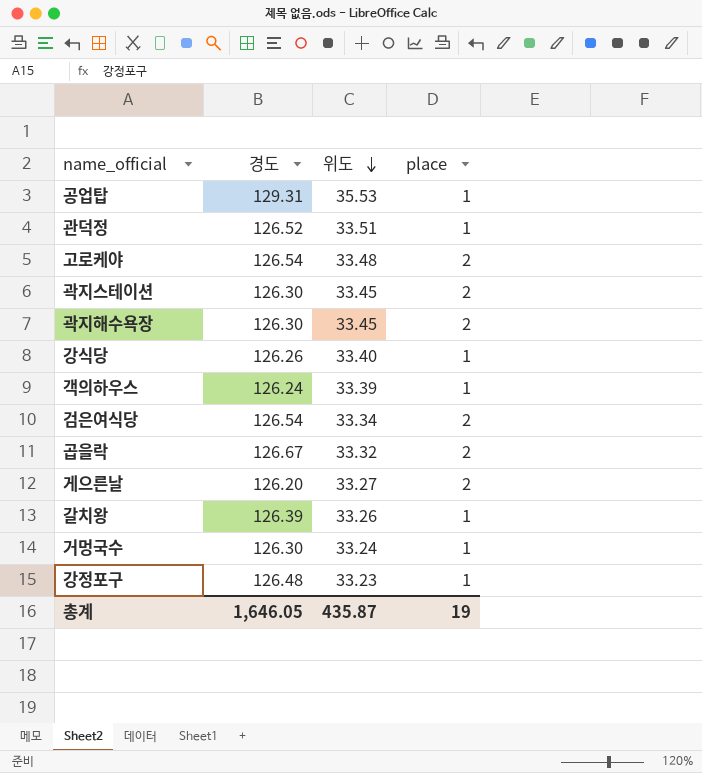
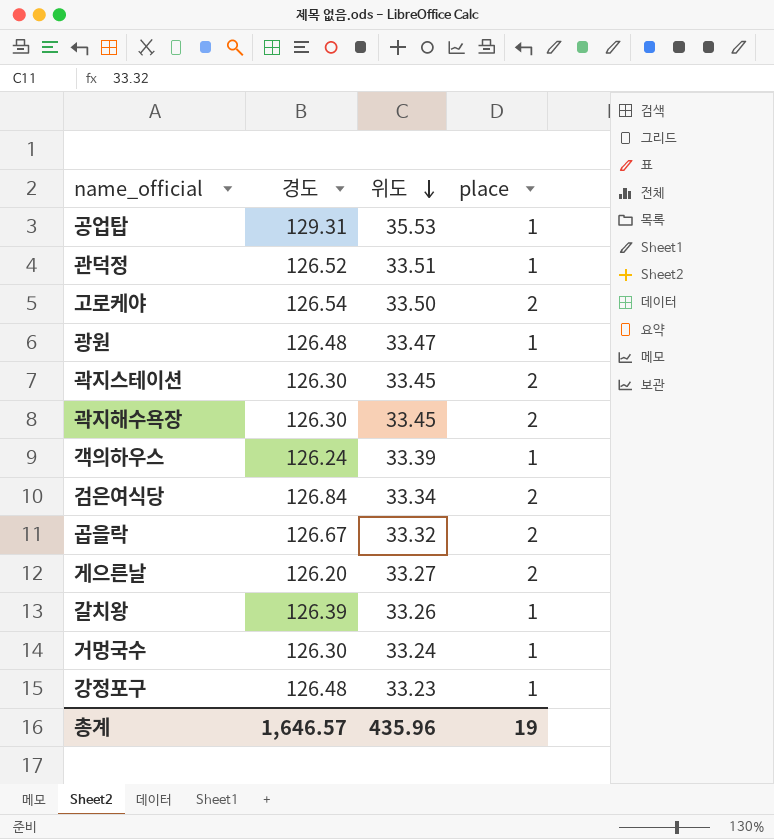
row 강식당: 126.26 | 33.40 | 1 -> none
고로케야 | 위도: 33.48 -> 33.50
row 광원: none -> 126.48 | 33.47 | 1
검은여식당 | 경도: 126.54 -> 126.84
총계 | 경도: 1,646.05 -> 1,646.57
총계 | 위도: 435.87 -> 435.96

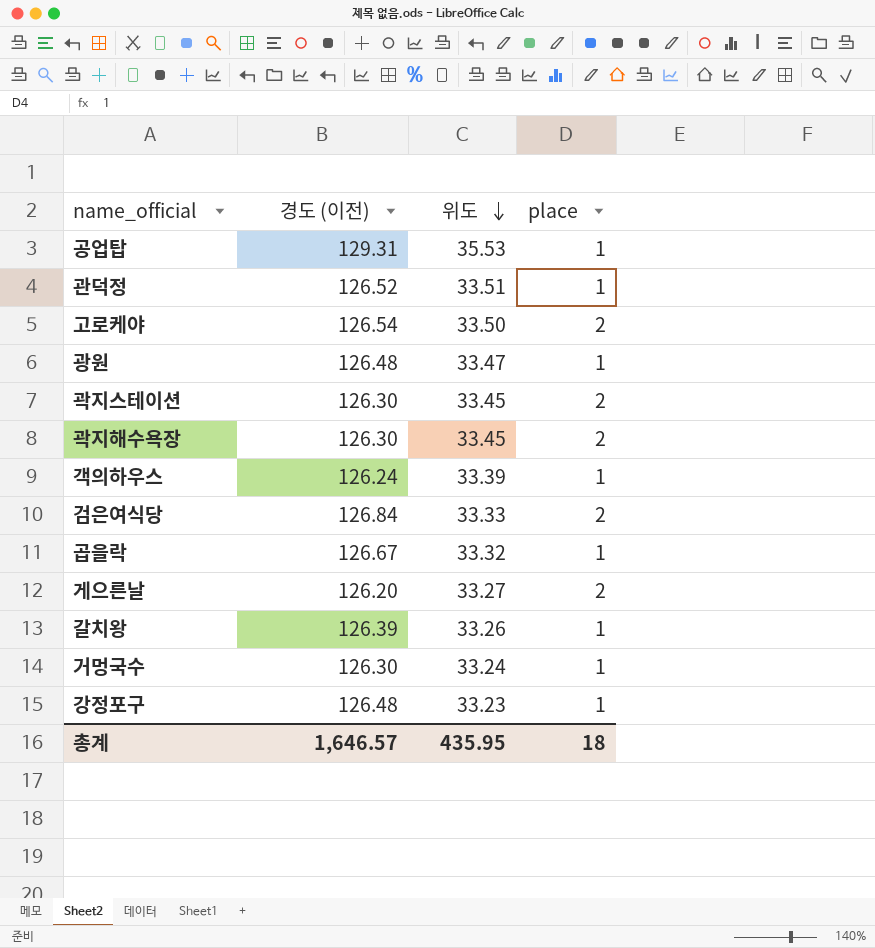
column name: 경도 -> 경도 (이전)
검은여식당 | 위도: 33.34 -> 33.33
곱을락 | place: 2 -> 1
총계 | 위도: 435.96 -> 435.95
총계 | place: 19 -> 18

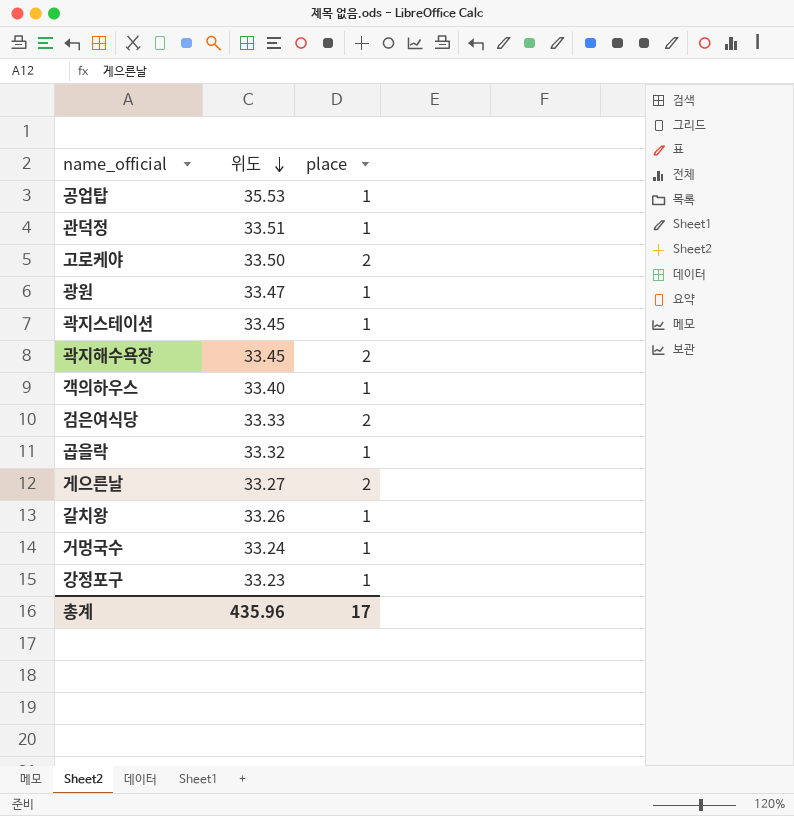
column 경도 (이전) | position: 2 -> none
곽지스테이션 | place: 2 -> 1
객의하우스 | 위도: 33.39 -> 33.40
총계 | 위도: 435.95 -> 435.96
총계 | place: 18 -> 17

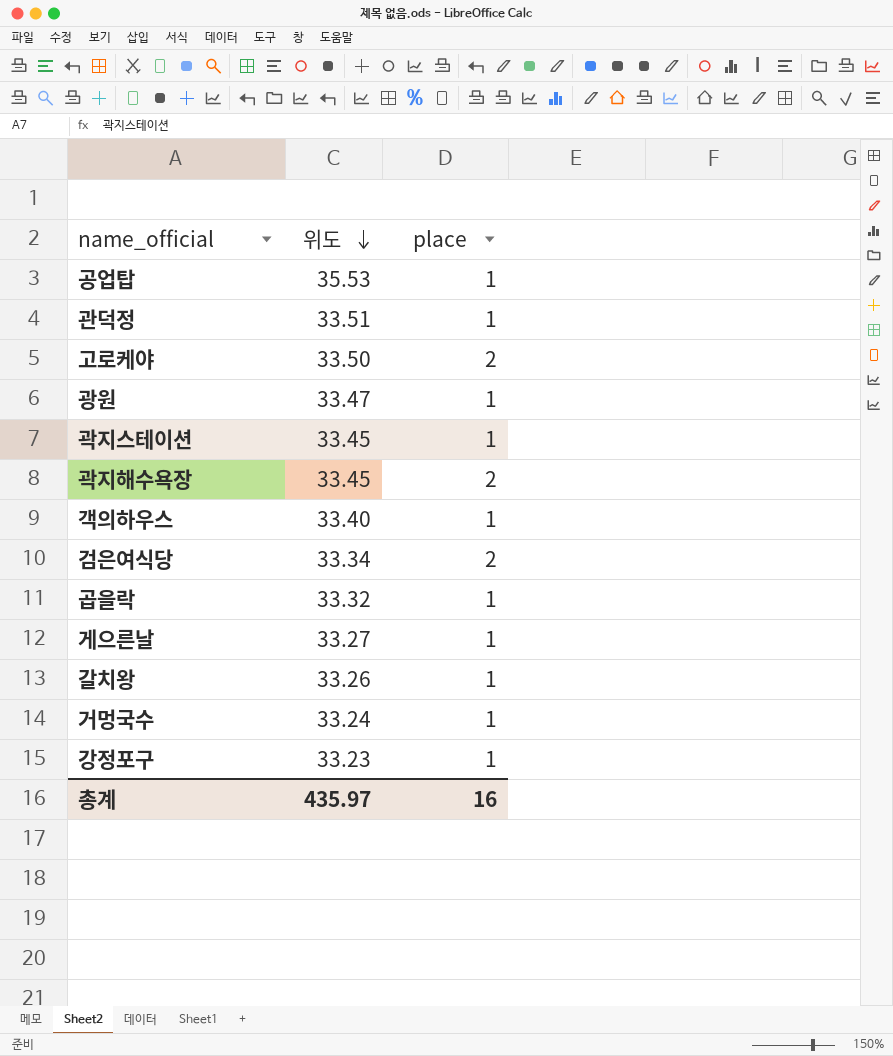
검은여식당 | 위도: 33.33 -> 33.34
게으른날 | place: 2 -> 1
총계 | 위도: 435.96 -> 435.97
총계 | place: 17 -> 16

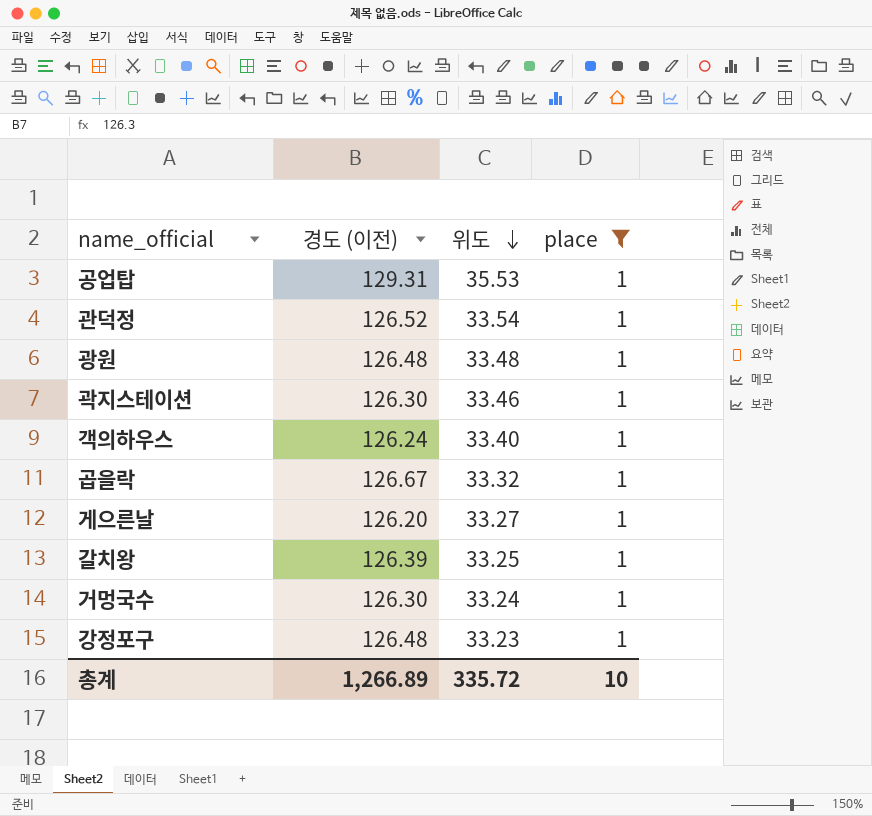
filter: none -> place = 1
column 경도 (이전) | position: none -> 2
관덕정 | 위도: 33.51 -> 33.54
광원 | 위도: 33.47 -> 33.48
곽지스테이션 | 위도: 33.45 -> 33.46
갈치왕 | 위도: 33.26 -> 33.25
총계 | 위도: 435.97 -> 335.72
총계 | place: 16 -> 10

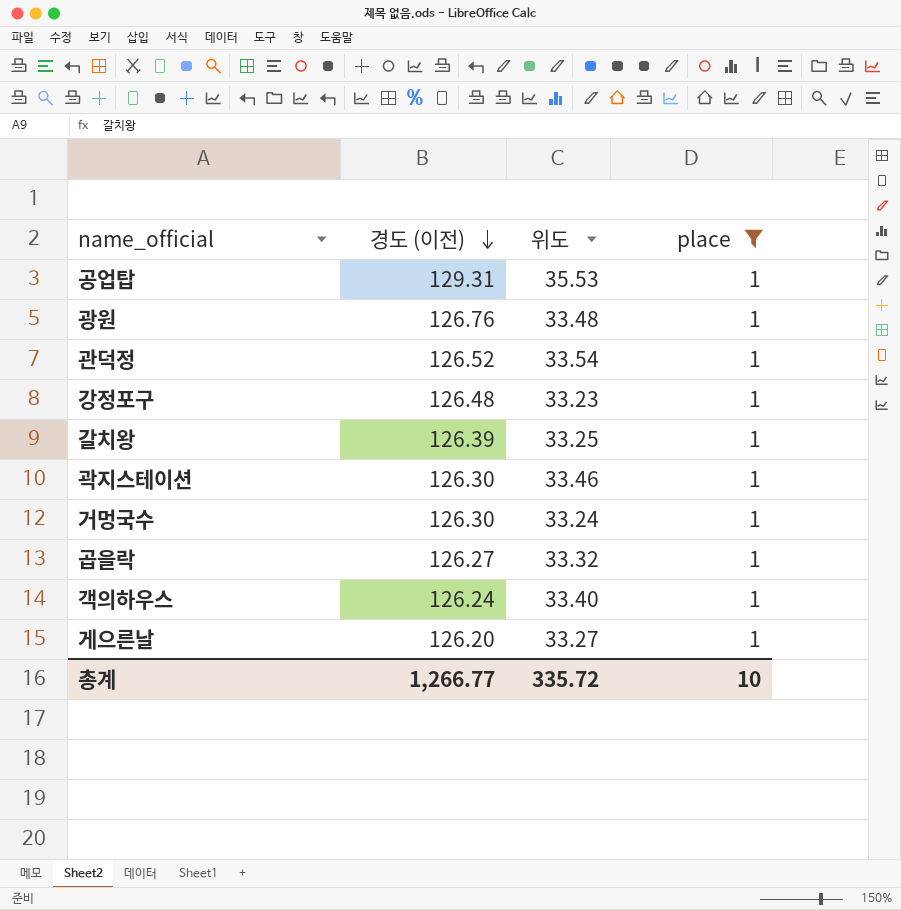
row order: 위도 descending -> 경도 (이전) descending
광원 | 경도 (이전): 126.48 -> 126.76
곱을락 | 경도 (이전): 126.67 -> 126.27
총계 | 경도 (이전): 1,266.89 -> 1,266.77

